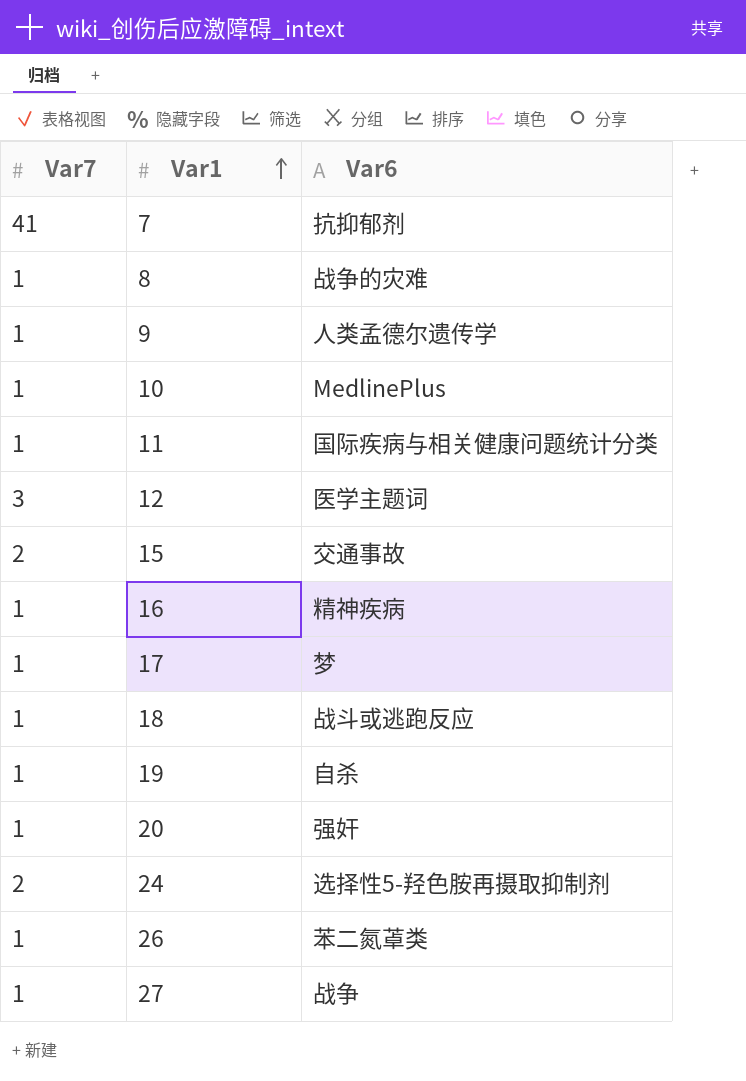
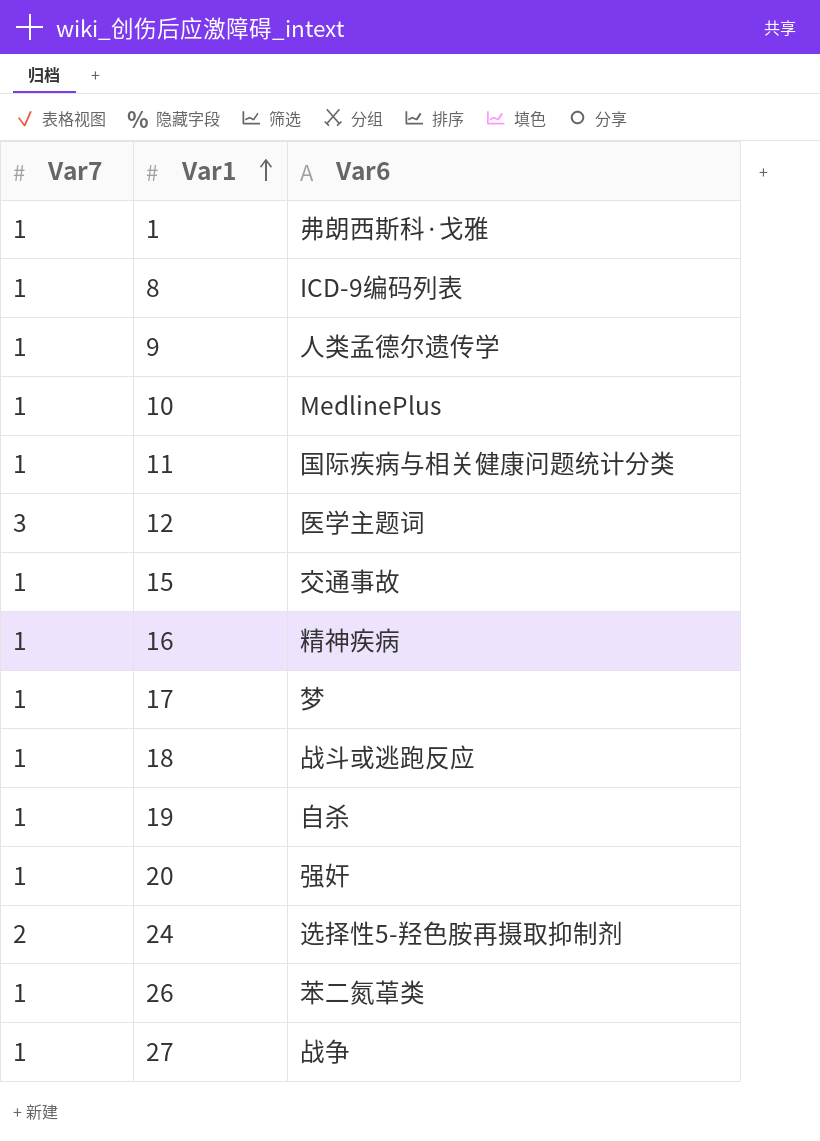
row 7: 41 | 抗抑郁剂 -> none
row 1: none -> 1 | 弗朗西斯科·戈雅
8 | Var6: 战争的灾难 -> ICD-9编码列表
15 | Var7: 2 -> 1

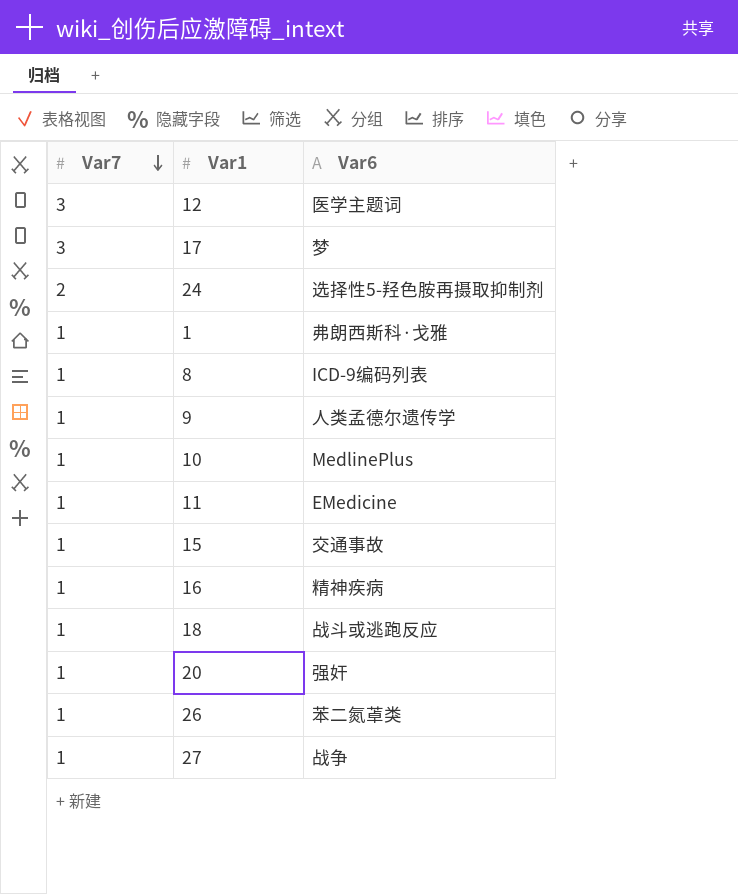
row order: Var1 ascending -> Var7 descending
row 19: 1 | 自杀 -> none
17 | Var7: 1 -> 3
11 | Var6: 国际疾病与相关健康问题统计分类 -> EMedicine

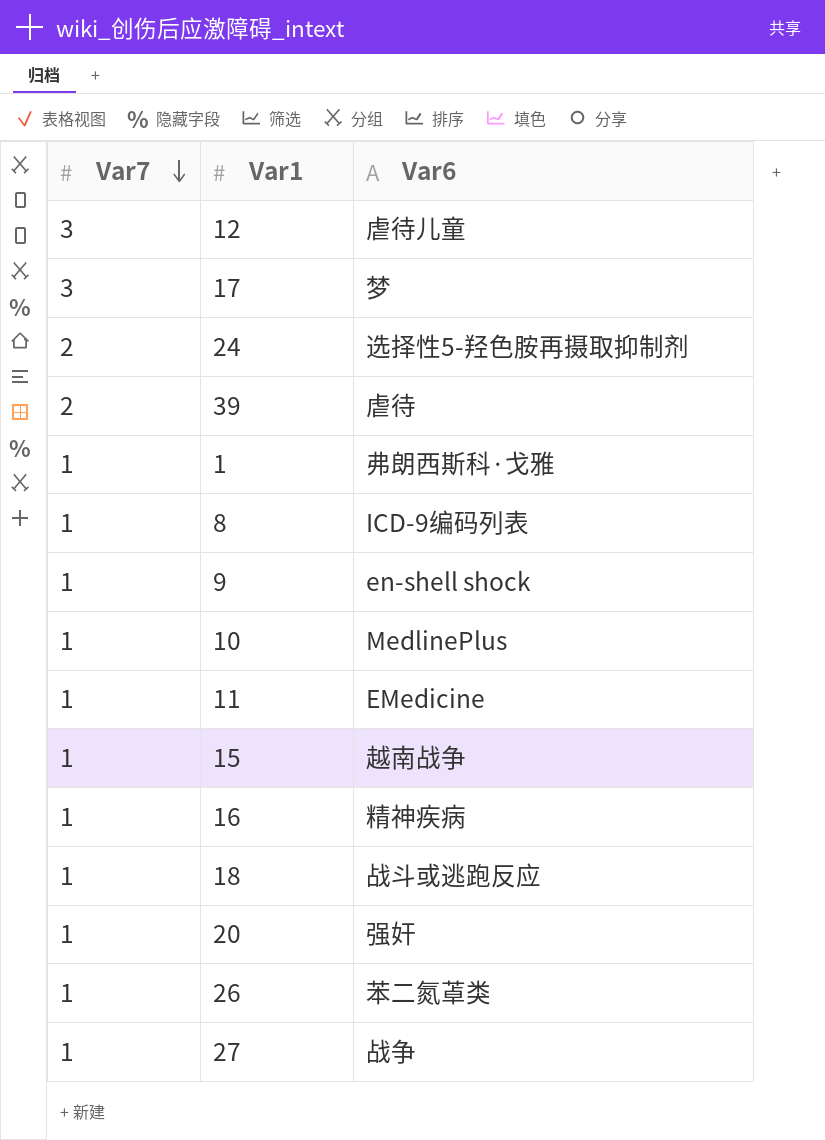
12 | Var6: 医学主题词 -> 虐待儿童
row 39: none -> 2 | 虐待
9 | Var6: 人类孟德尔遗传学 -> en-shell shock
15 | Var6: 交通事故 -> 越南战争

